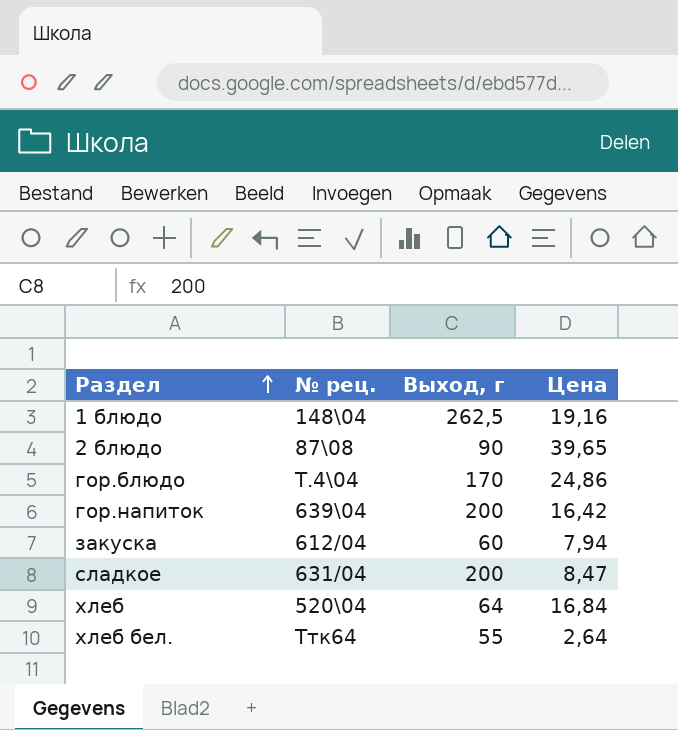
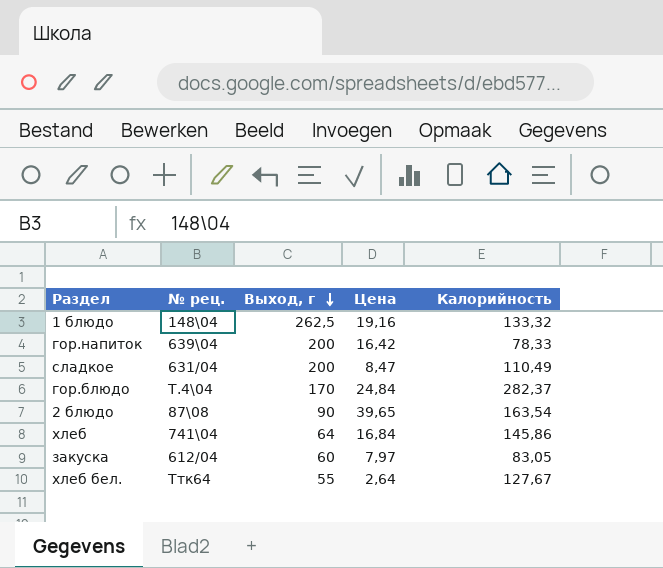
row order: Раздел ascending -> Выход, г descending
column Калорийность | position: none -> 5
гор.блюдо | Цена: 24,86 -> 24,84
хлеб | № рец.: 520\04 -> 741\04
закуска | Цена: 7,94 -> 7,97

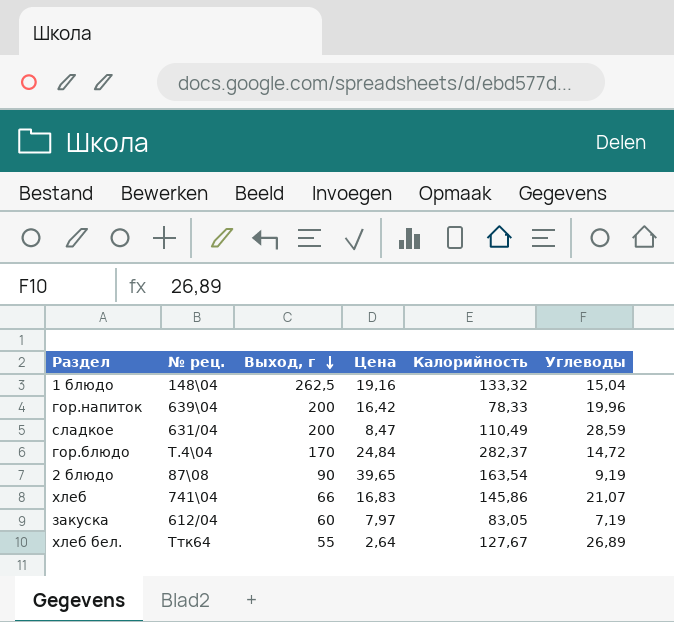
column Углеводы | position: none -> 6
хлеб | Выход, г: 64 -> 66
хлеб | Цена: 16,84 -> 16,83

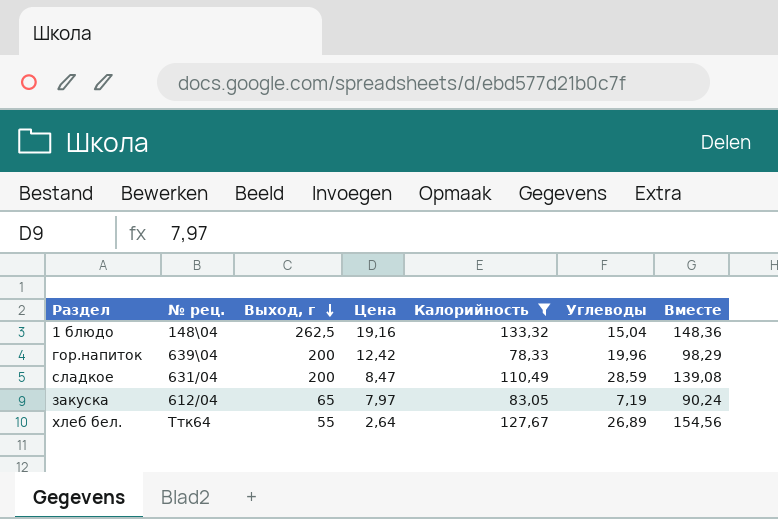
filter: none -> Калорийность <= 133,32
column Вместе | formula: none -> [Калорийность] + [Углеводы]
гор.напиток | Цена: 16,42 -> 12,42
закуска | Выход, г: 60 -> 65

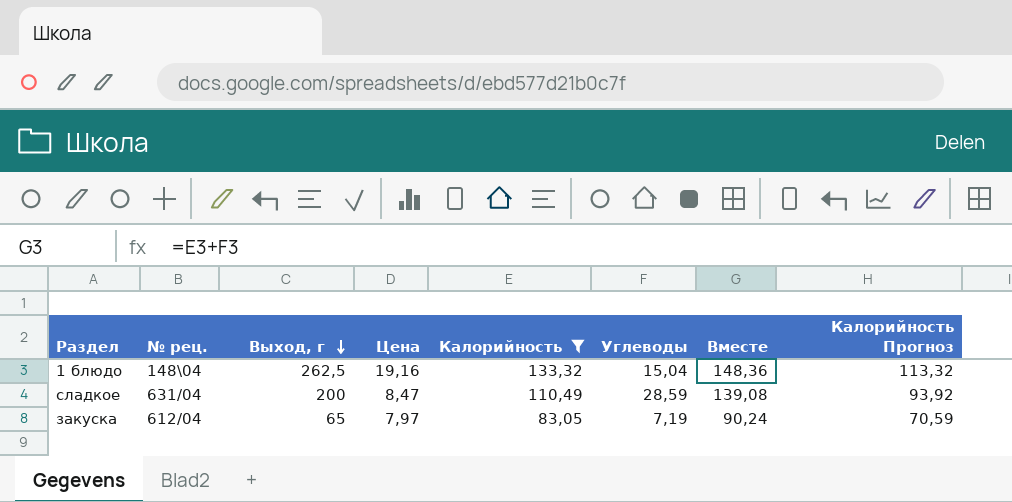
column Калорийность Прогноз | formula: none -> [Калорийность] * 0,85
row гор.напиток: 639\04 | 200 | 12,42 | 78,33 | 19,96 | 98,29 -> none
row хлеб бел.: Ттк64 | 55 | 2,64 | 127,67 | 26,89 | 154,56 -> none

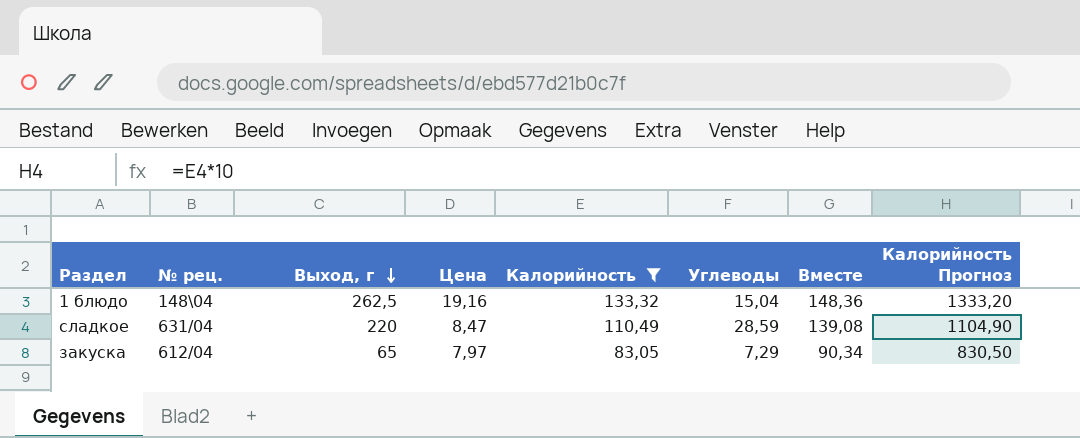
column Калорийность Прогноз | formula: [Калорийность] * 0,85 -> [Калорийность] * 10
сладкое | Выход, г: 200 -> 220
закуска | Углеводы: 7,19 -> 7,29
закуска | Вместе: 90,24 -> 90,34

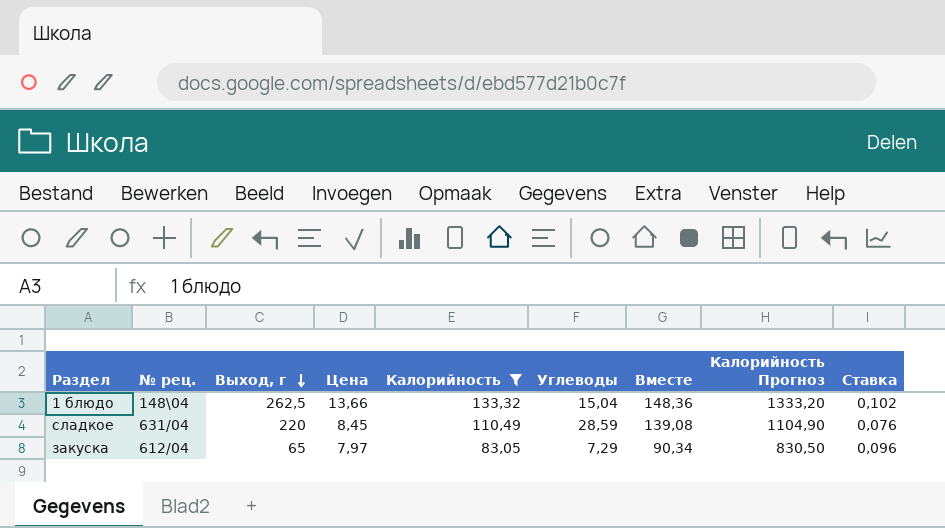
column Ставка | formula: none -> [Цена] / [Калорийность]
1 блюдо | Цена: 19,16 -> 13,66
сладкое | Цена: 8,47 -> 8,45

